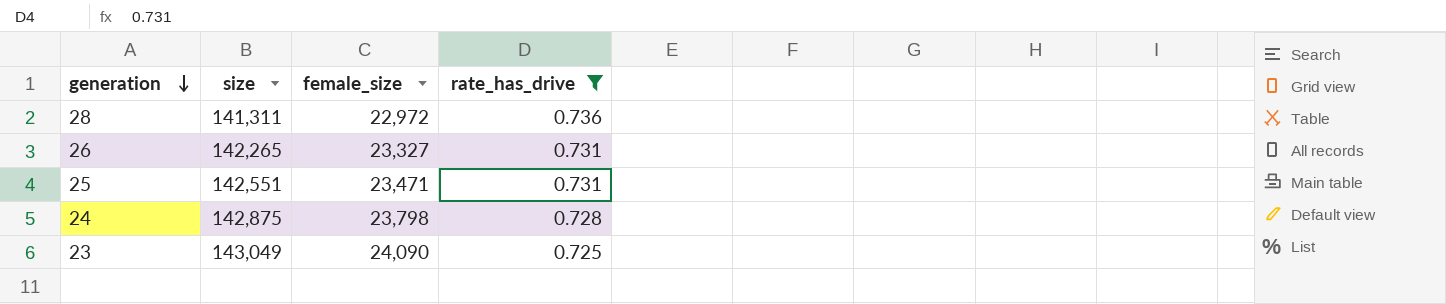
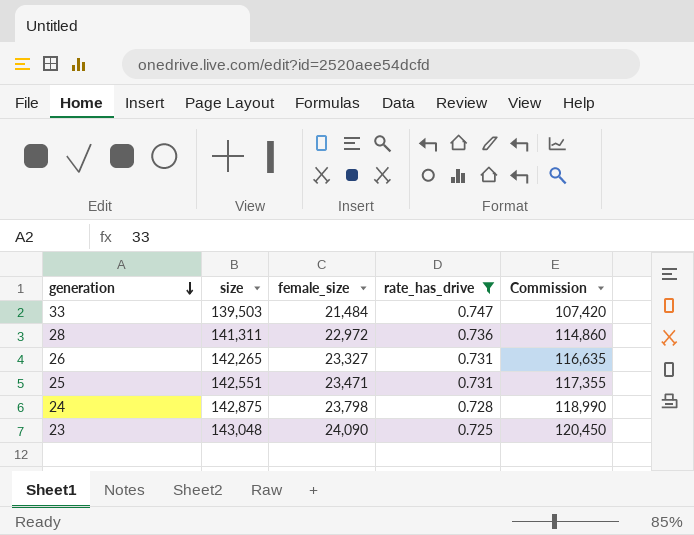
column Commission | formula: none -> [female_size] * 5
row 33: none -> 139,503 | 21,484 | 0.747 | 107,420
23 | size: 143,049 -> 143,048

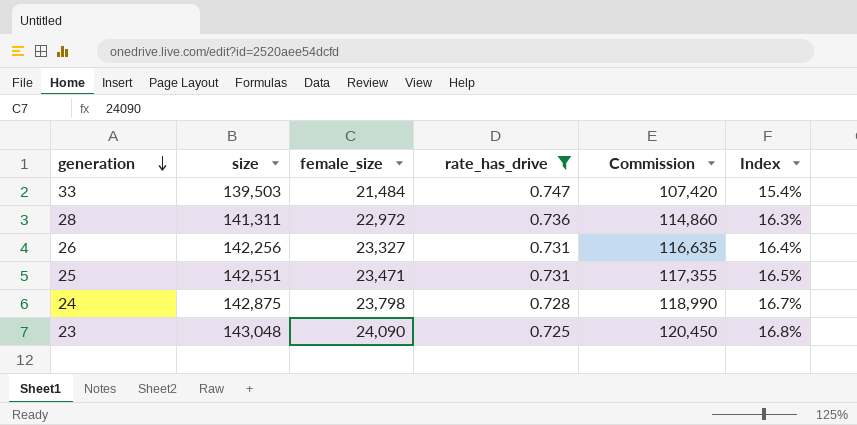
column Index | formula: none -> [female_size] / [size]
26 | size: 142,265 -> 142,256

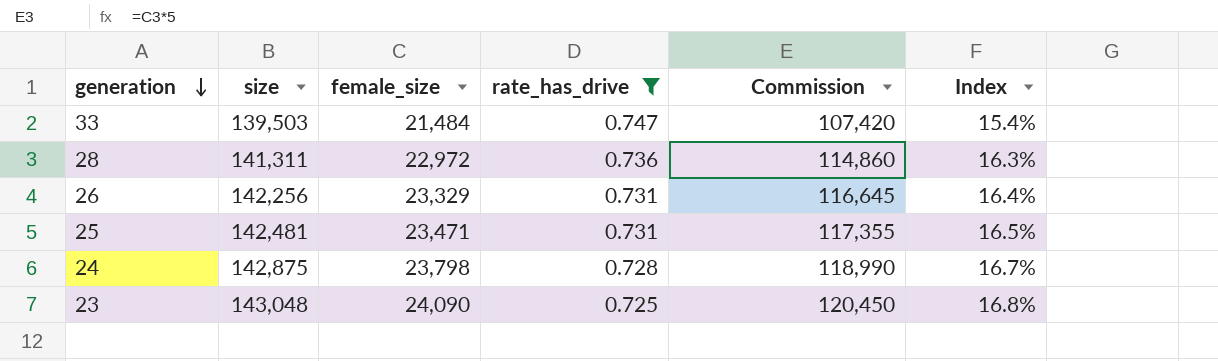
26 | female_size: 23,327 -> 23,329
26 | Commission: 116,635 -> 116,645
25 | size: 142,551 -> 142,481

